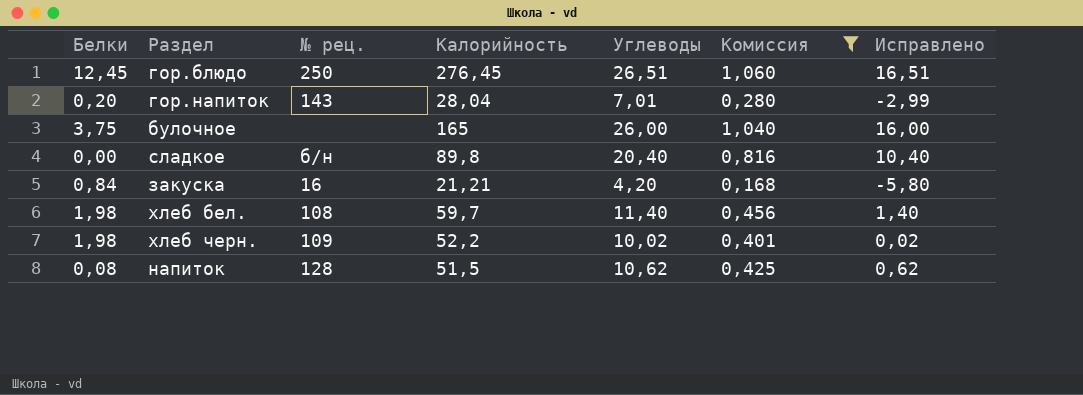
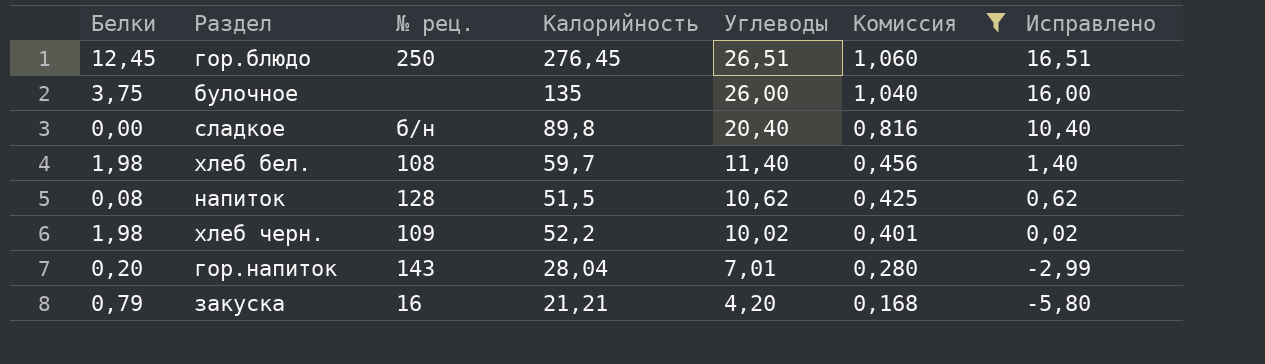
row order: none -> Углеводы descending
булочное | Калорийность: 165 -> 135
закуска | Белки: 0,84 -> 0,79

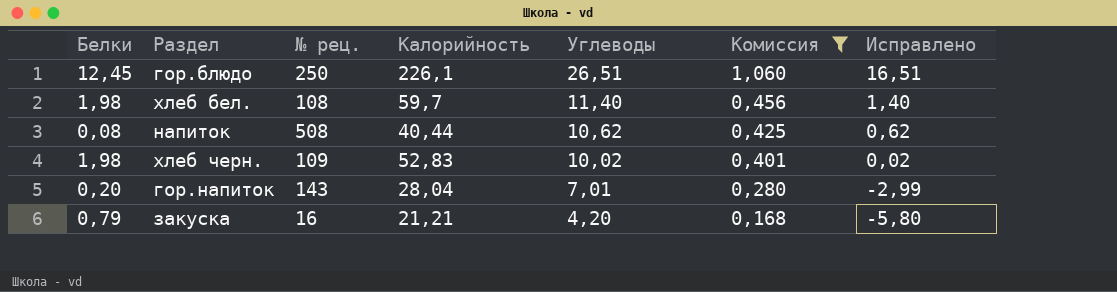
row булочное: 3,75 | none | 135 | 26,00 | 1,040 | 16,00 -> none
row сладкое: 0,00 | б/н | 89,8 | 20,40 | 0,816 | 10,40 -> none
гор.блюдо | Калорийность: 276,45 -> 226,1
напиток | № рец.: 128 -> 508
напиток | Калорийность: 51,5 -> 40,44
хлеб черн. | Калорийность: 52,2 -> 52,83

